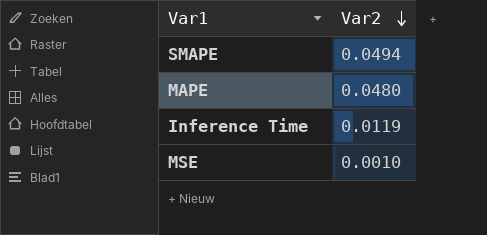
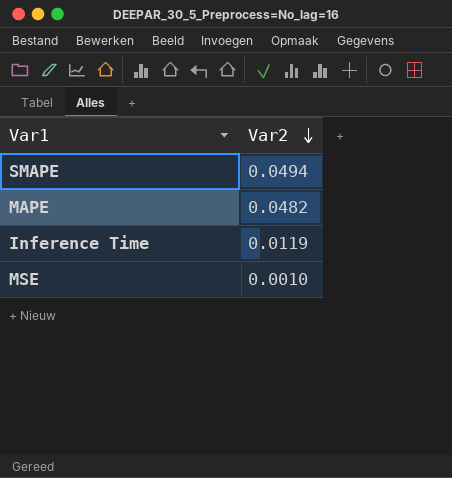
MAPE | Var2: 0.0480 -> 0.0482

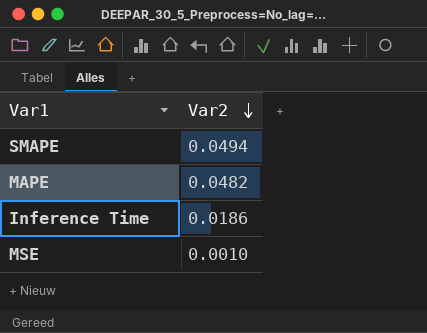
Inference Time | Var2: 0.0119 -> 0.0186

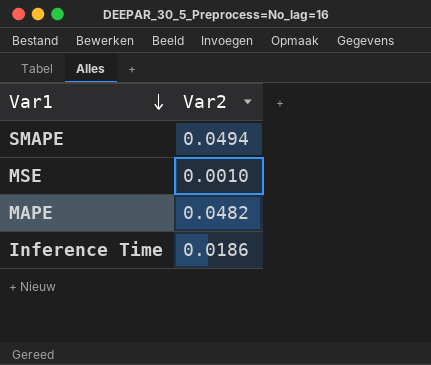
row order: Var2 descending -> Var1 descending

